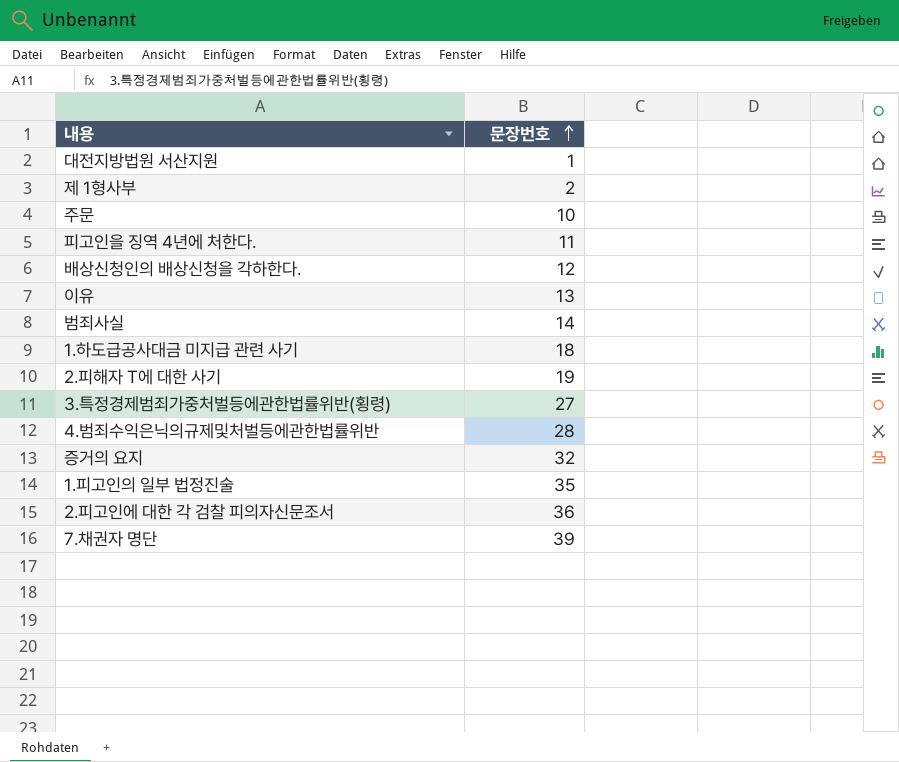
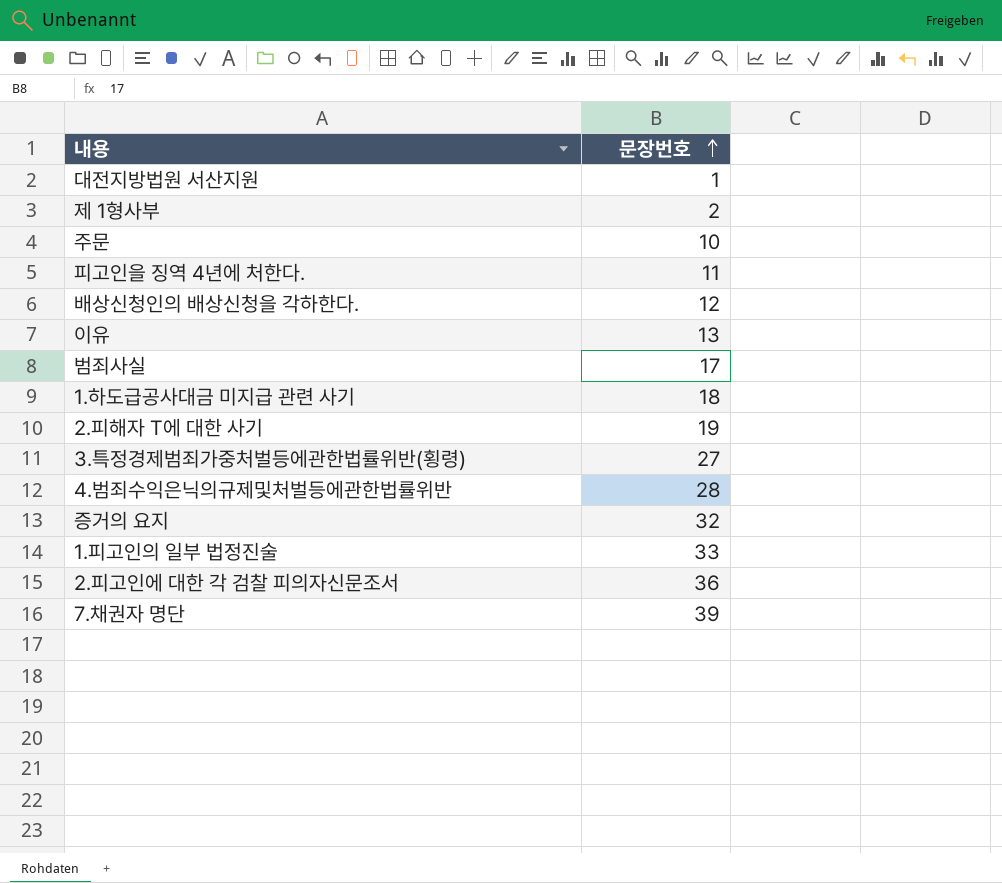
범죄사실 | 문장번호: 14 -> 17
1.피고인의 일부 법정진술 | 문장번호: 35 -> 33

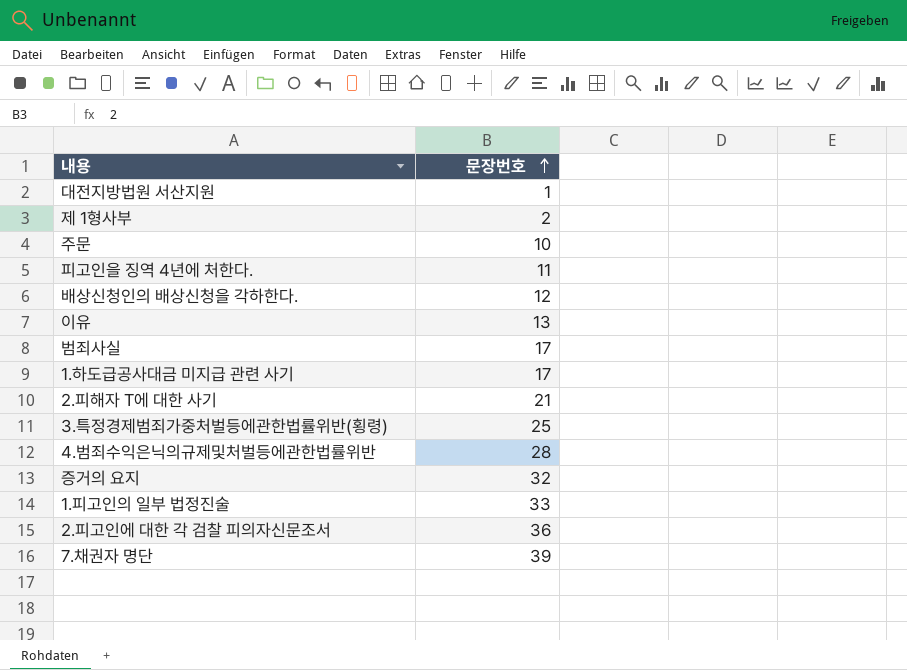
1.하도급공사대금 미지급 관련 사기 | 문장번호: 18 -> 17
2.피해자 T에 대한 사기 | 문장번호: 19 -> 21
3.특정경제범죄가중처벌등에관한법률위반(횡령) | 문장번호: 27 -> 25

